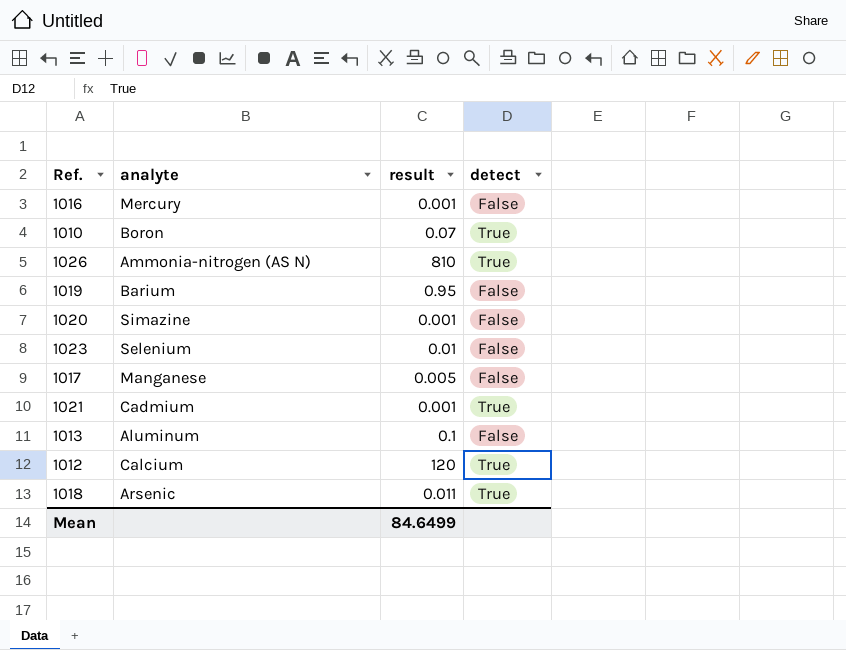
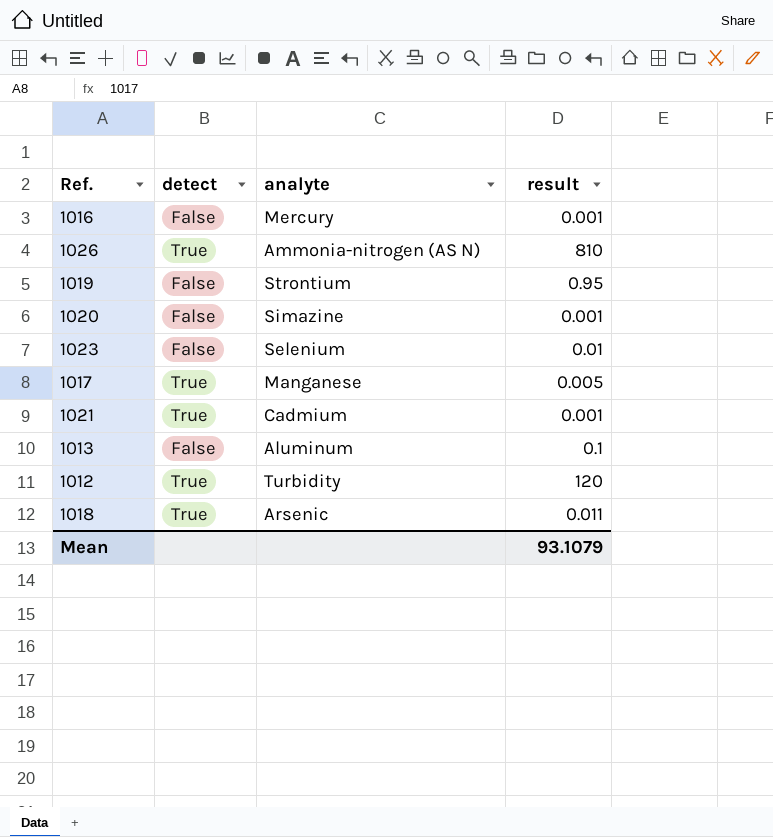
column detect | position: 4 -> 2
row 1010: Boron | 0.07 | True -> none
1019 | analyte: Barium -> Strontium
1017 | detect: False -> True
1012 | analyte: Calcium -> Turbidity
Mean | result: 84.6499 -> 93.1079

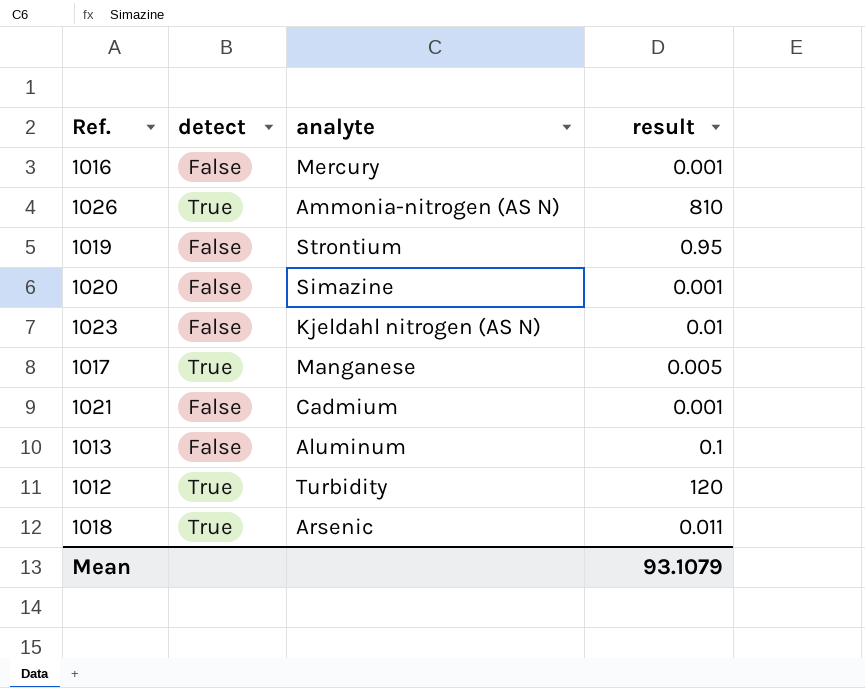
1023 | analyte: Selenium -> Kjeldahl nitrogen (AS N)
1021 | detect: True -> False

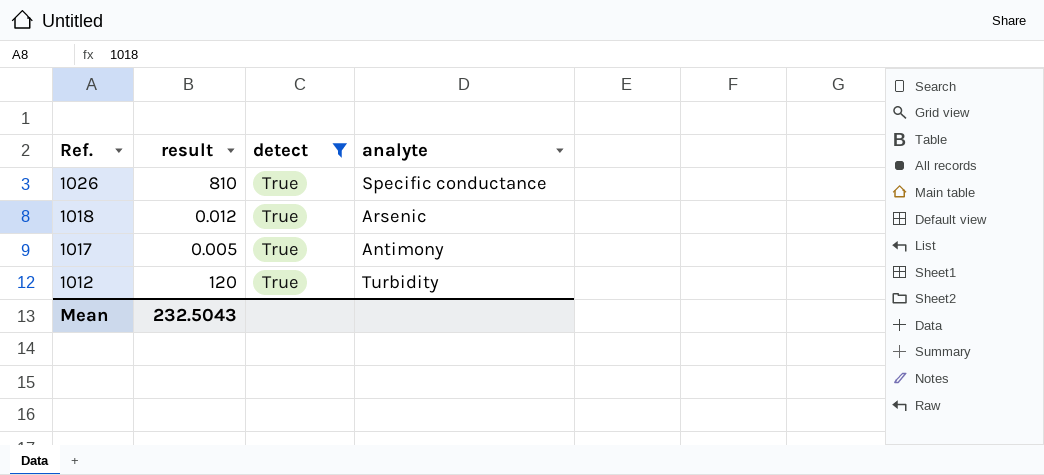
filter: none -> detect = True
row order: none -> Ref. descending
column result | position: 4 -> 2
1026 | analyte: Ammonia-nitrogen (AS N) -> Specific conductance
1018 | result: 0.011 -> 0.012
1017 | analyte: Manganese -> Antimony
Mean | result: 93.1079 -> 232.5043

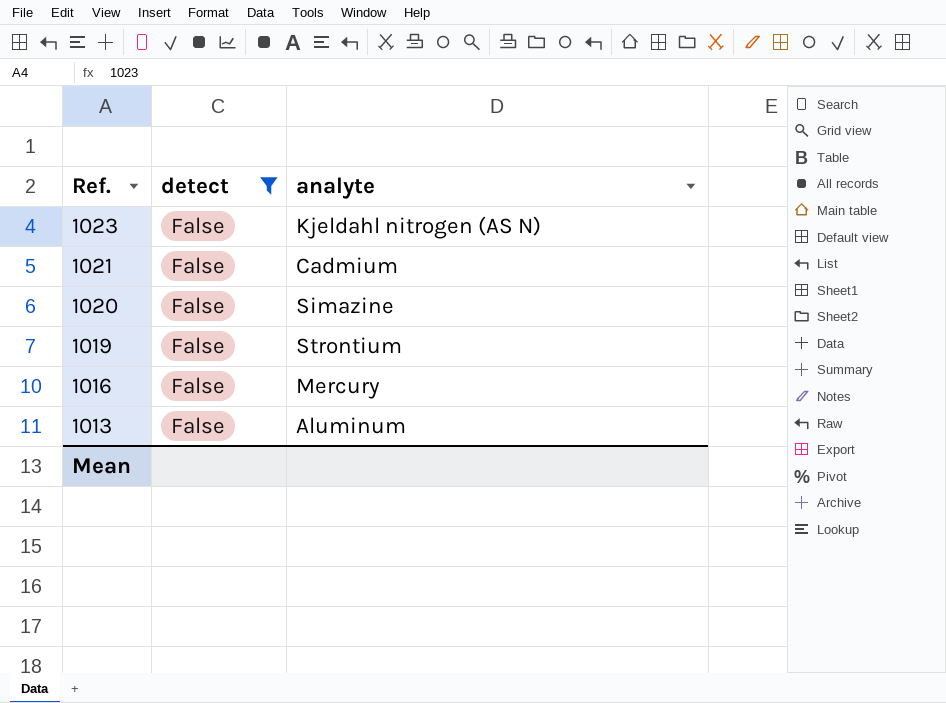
filter: detect = True -> detect = False
column result | position: 2 -> none

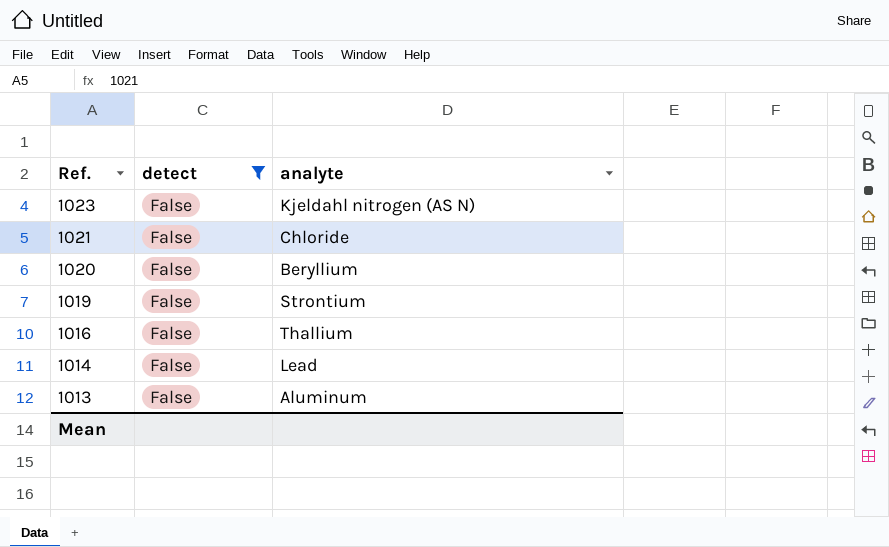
1021 | analyte: Cadmium -> Chloride
1020 | analyte: Simazine -> Beryllium
1016 | analyte: Mercury -> Thallium
row 1014: none -> False | Lead

